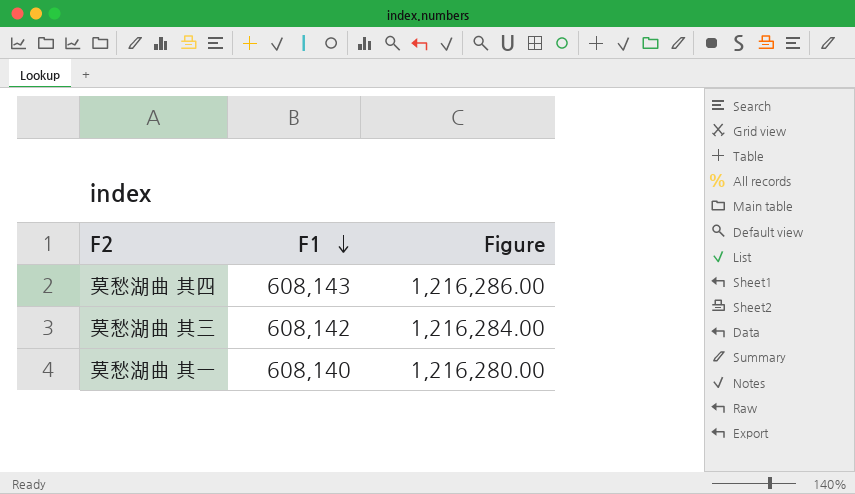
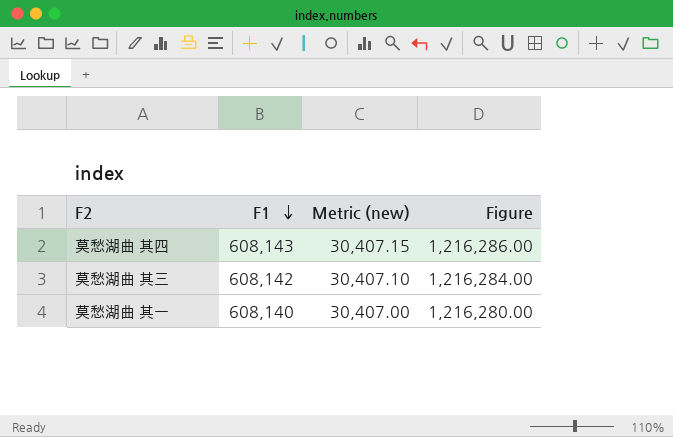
column Metric (new) | formula: none -> [F1] * 0.05

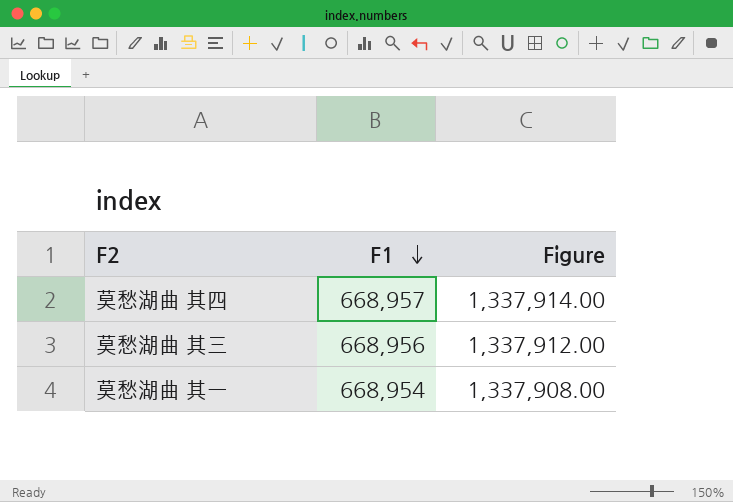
column Metric (new) | formula: [F1] * 0.05 -> none
莫愁湖曲 其四 | F1: 608,143 -> 668,957
莫愁湖曲 其四 | Figure: 1,216,286.00 -> 1,337,914.00
莫愁湖曲 其三 | F1: 608,142 -> 668,956
莫愁湖曲 其三 | Figure: 1,216,284.00 -> 1,337,912.00
莫愁湖曲 其一 | F1: 608,140 -> 668,954
莫愁湖曲 其一 | Figure: 1,216,280.00 -> 1,337,908.00

